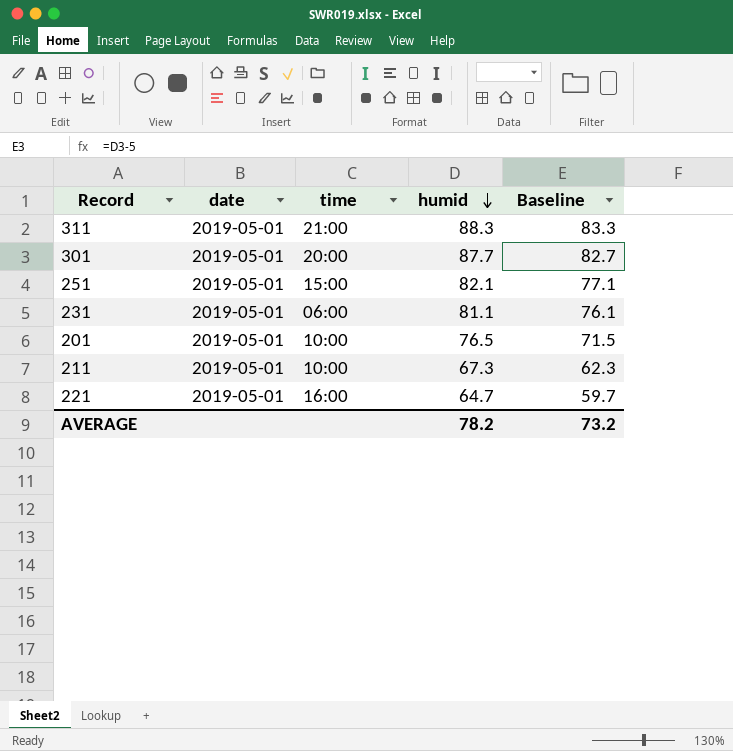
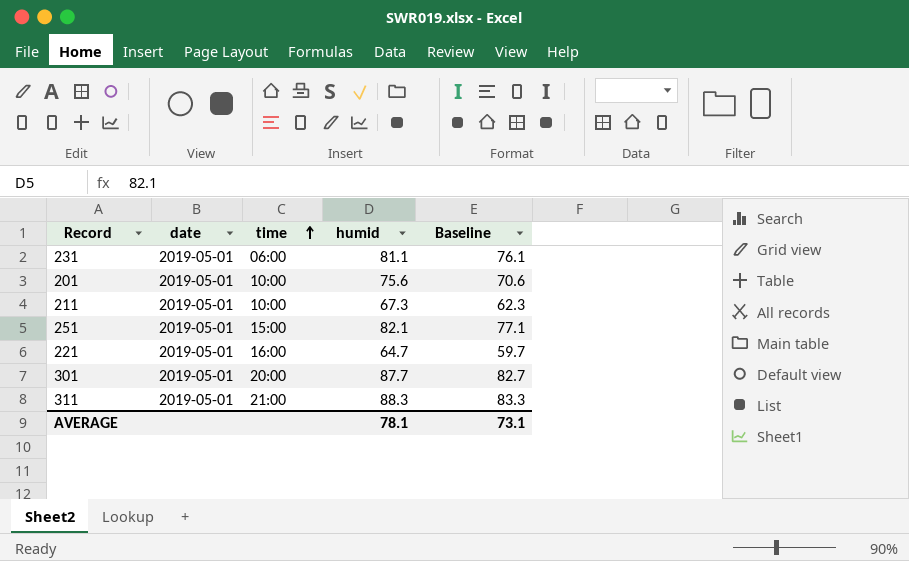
row order: humid descending -> time ascending
201 | humid: 76.5 -> 75.6
201 | Baseline: 71.5 -> 70.6
AVERAGE | humid: 78.2 -> 78.1
AVERAGE | Baseline: 73.2 -> 73.1

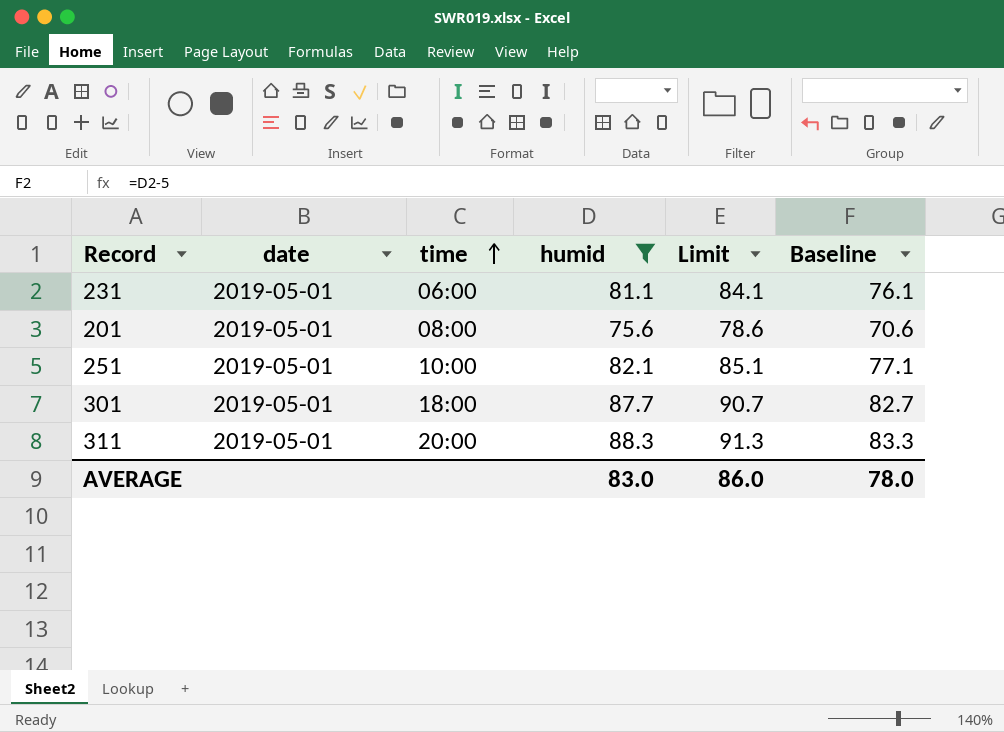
filter: none -> humid >= 75.6
column Limit | formula: none -> [humid] + 3
201 | time: 10:00 -> 08:00
251 | time: 15:00 -> 10:00
301 | time: 20:00 -> 18:00
311 | time: 21:00 -> 20:00
AVERAGE | humid: 78.1 -> 83.0
AVERAGE | Baseline: 73.1 -> 78.0

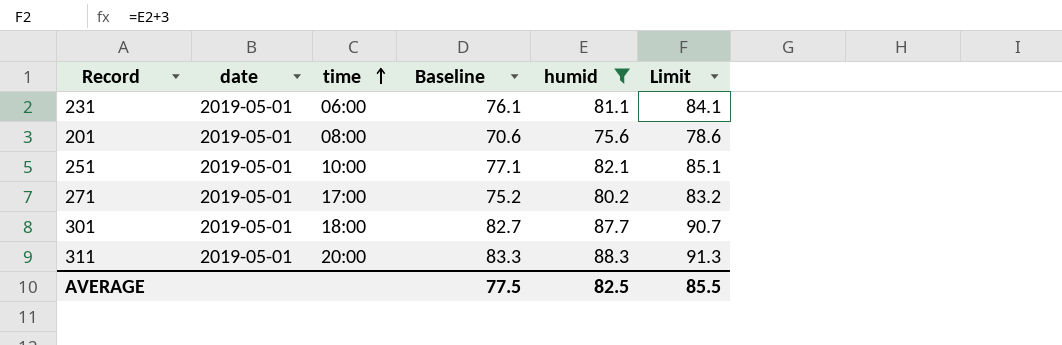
column Baseline | position: 6 -> 4
row 271: none -> 2019-05-01 | 17:00 | 75.2 | 80.2 | 83.2
AVERAGE | Baseline: 78.0 -> 77.5
AVERAGE | humid: 83.0 -> 82.5
AVERAGE | Limit: 86.0 -> 85.5

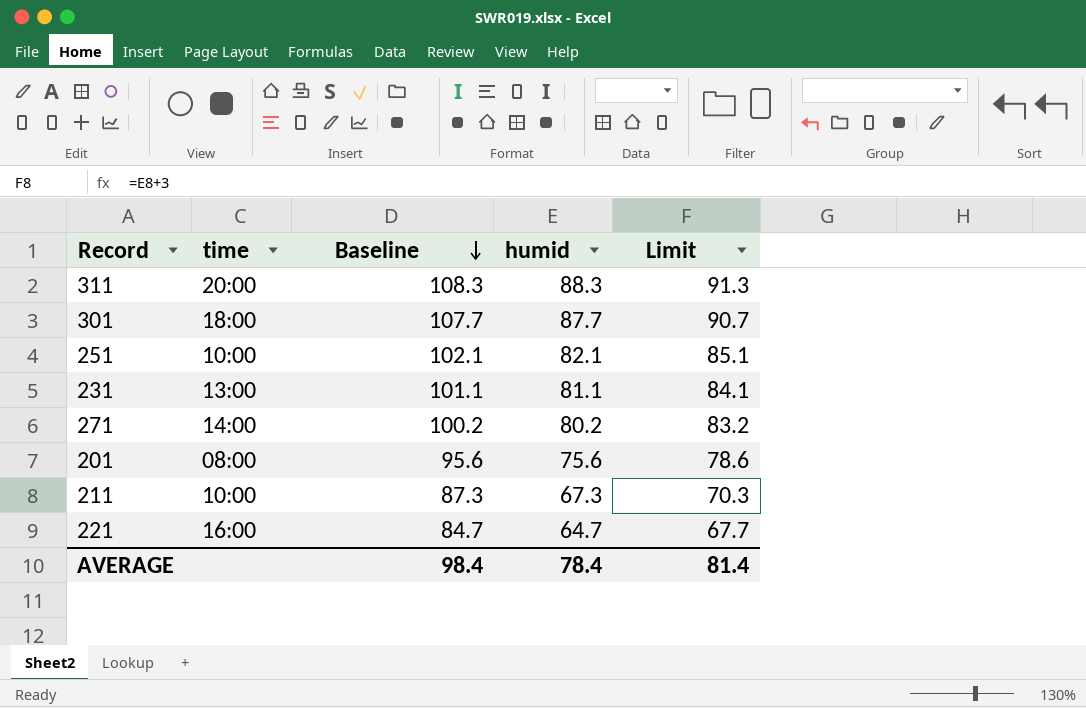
filter: humid >= 75.6 -> none
row order: time ascending -> Baseline descending
column date | position: 2 -> none
column Baseline | formula: [humid] - 5 -> [humid] + 20
231 | time: 06:00 -> 13:00
271 | time: 17:00 -> 14:00
AVERAGE | Baseline: 77.5 -> 98.4
AVERAGE | humid: 82.5 -> 78.4
AVERAGE | Limit: 85.5 -> 81.4

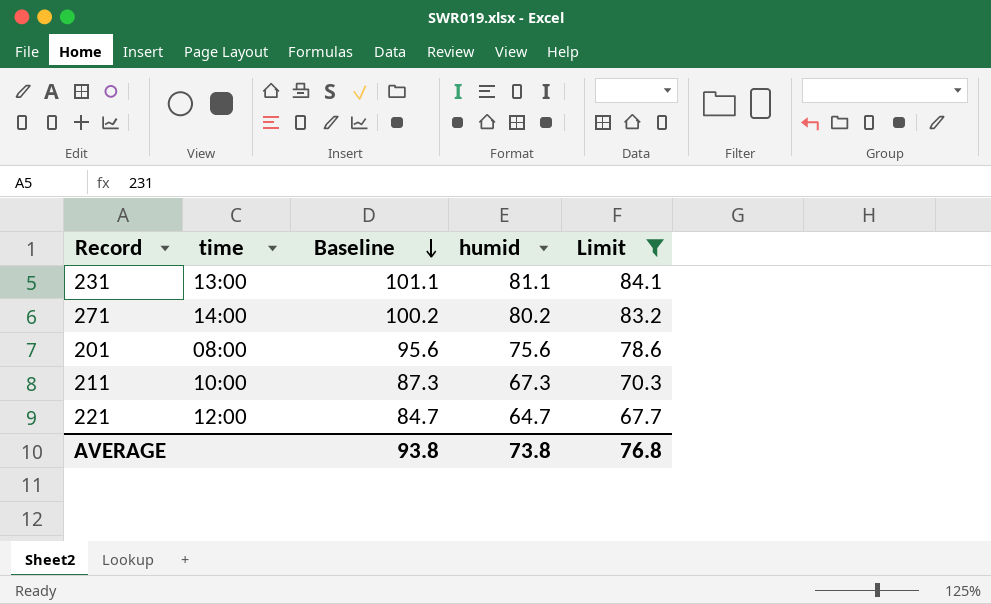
filter: none -> Limit <= 84.1
221 | time: 16:00 -> 12:00
AVERAGE | Baseline: 98.4 -> 93.8
AVERAGE | humid: 78.4 -> 73.8
AVERAGE | Limit: 81.4 -> 76.8

